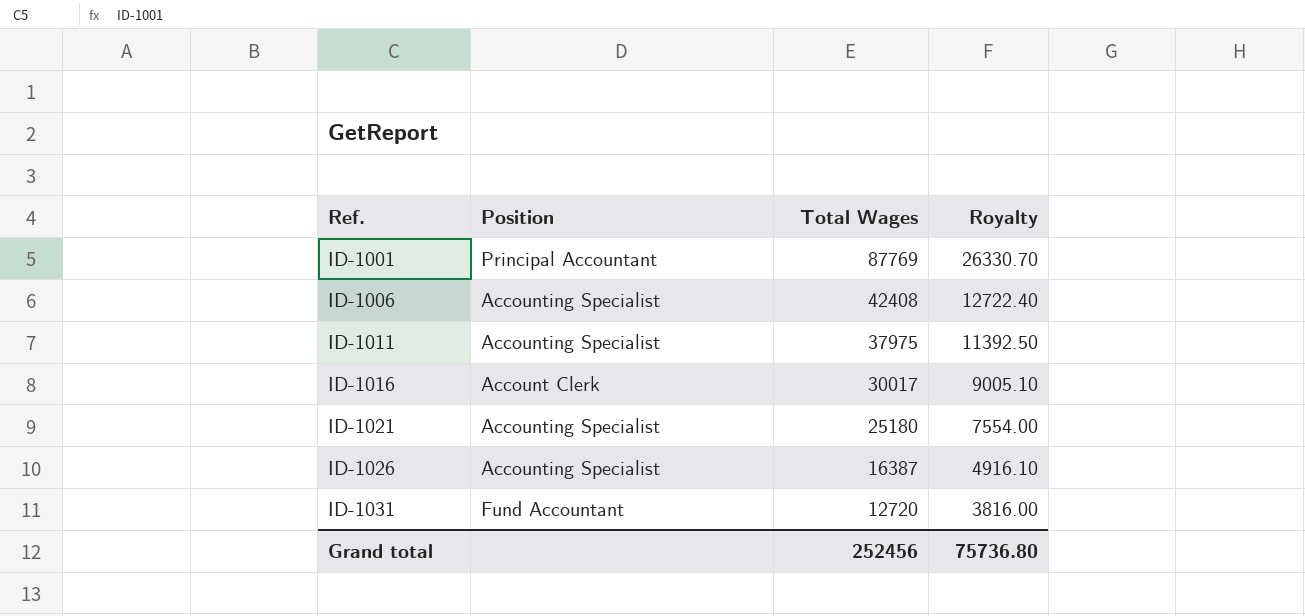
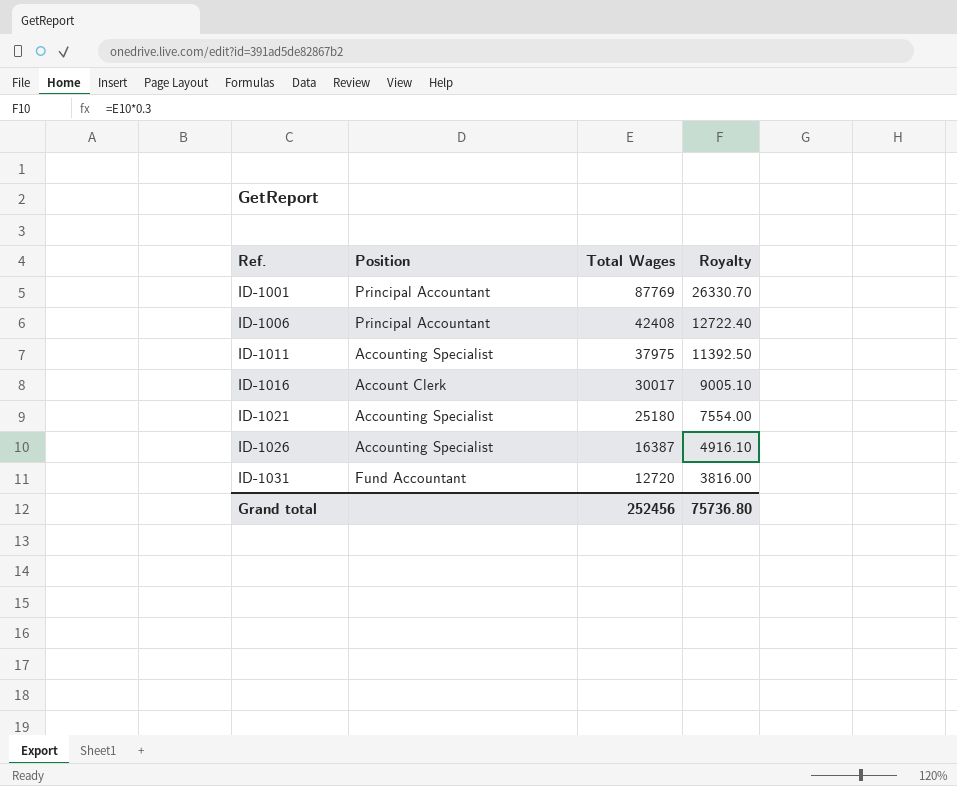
ID-1006 | Position: Accounting Specialist -> Principal Accountant

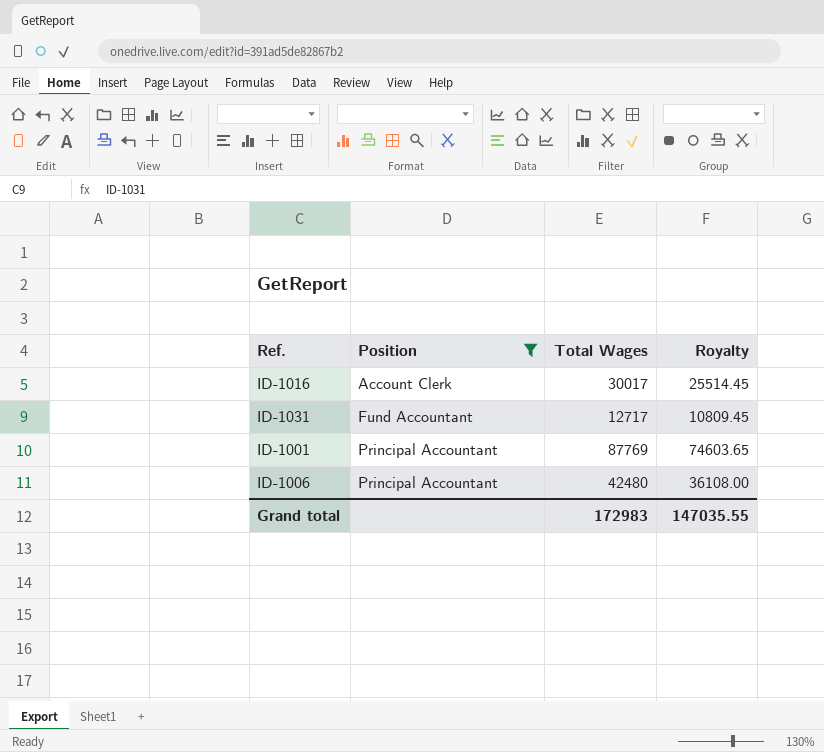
filter: none -> Position != Accounting Specialist
row order: Ref. ascending -> Position ascending
column Royalty | formula: [Total Wages] * 0.3 -> [Total Wages] * 0.85
ID-1031 | Total Wages: 12720 -> 12717
ID-1006 | Total Wages: 42408 -> 42480
Grand total | Total Wages: 252456 -> 172983
Grand total | Royalty: 75736.80 -> 147035.55

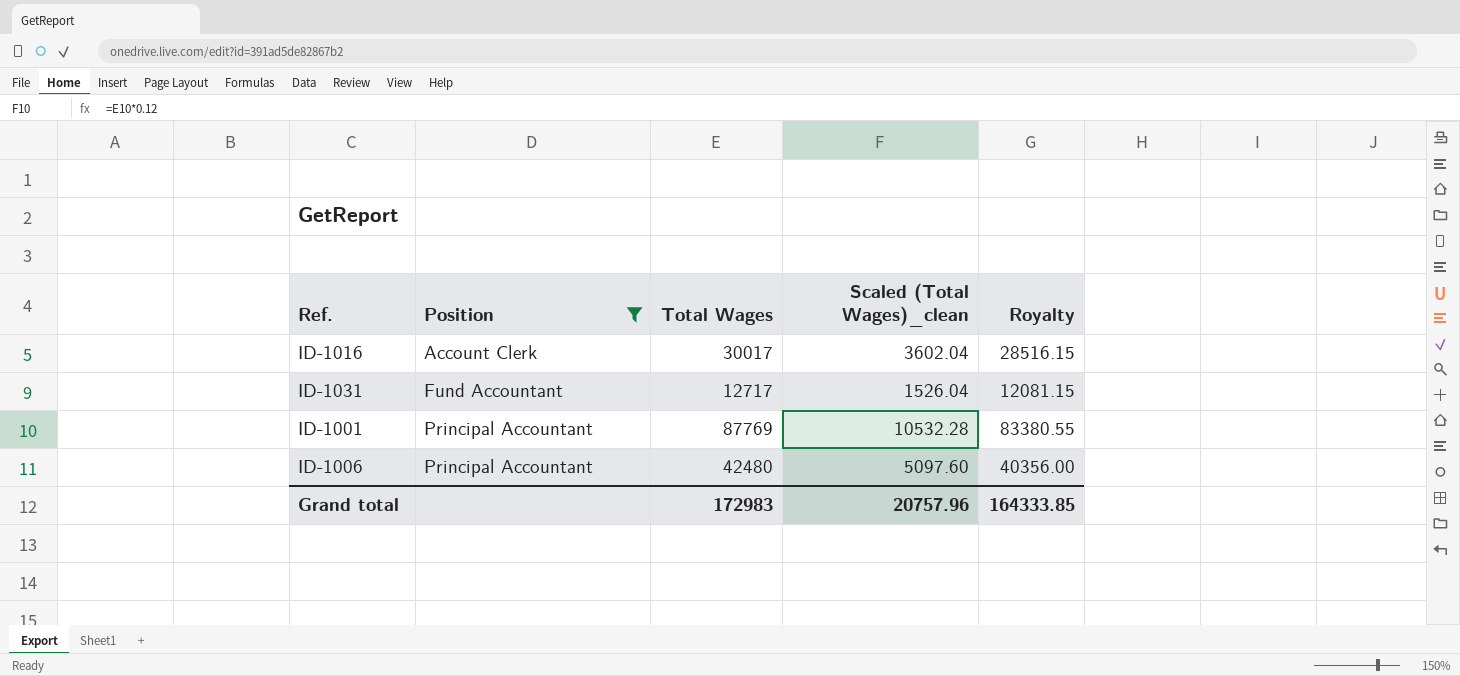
column Scaled (Total Wages)_clean | formula: none -> [Total Wages] * 0.12
column Royalty | formula: [Total Wages] * 0.85 -> [Total Wages] * 0.95
Grand total | Royalty: 147035.55 -> 164333.85

